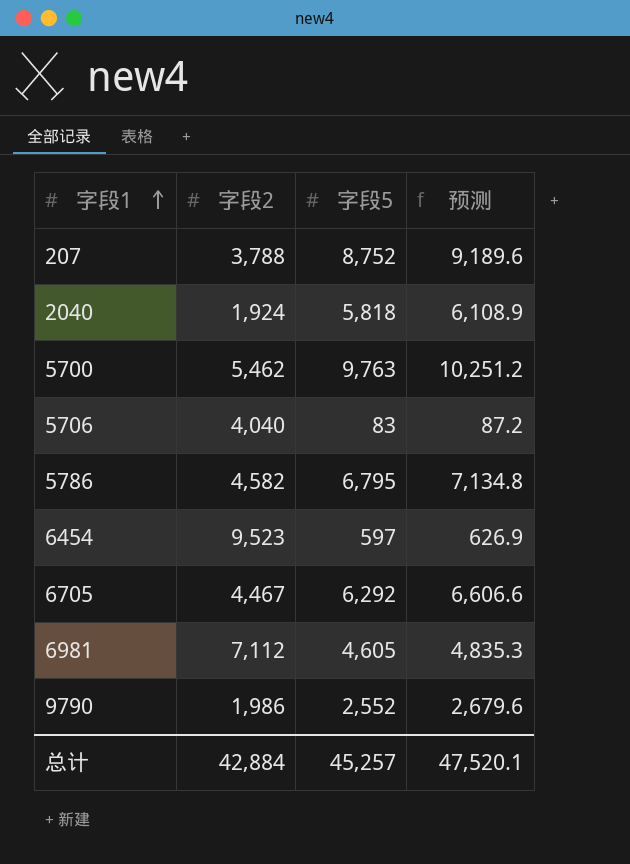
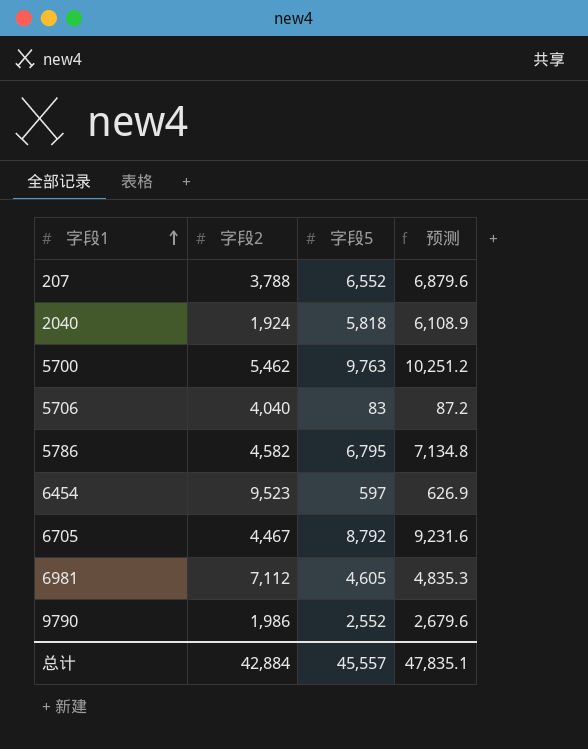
207 | 字段5: 8,752 -> 6,552
207 | 预测: 9,189.6 -> 6,879.6
6705 | 字段5: 6,292 -> 8,792
6705 | 预测: 6,606.6 -> 9,231.6
总计 | 字段5: 45,257 -> 45,557
总计 | 预测: 47,520.1 -> 47,835.1

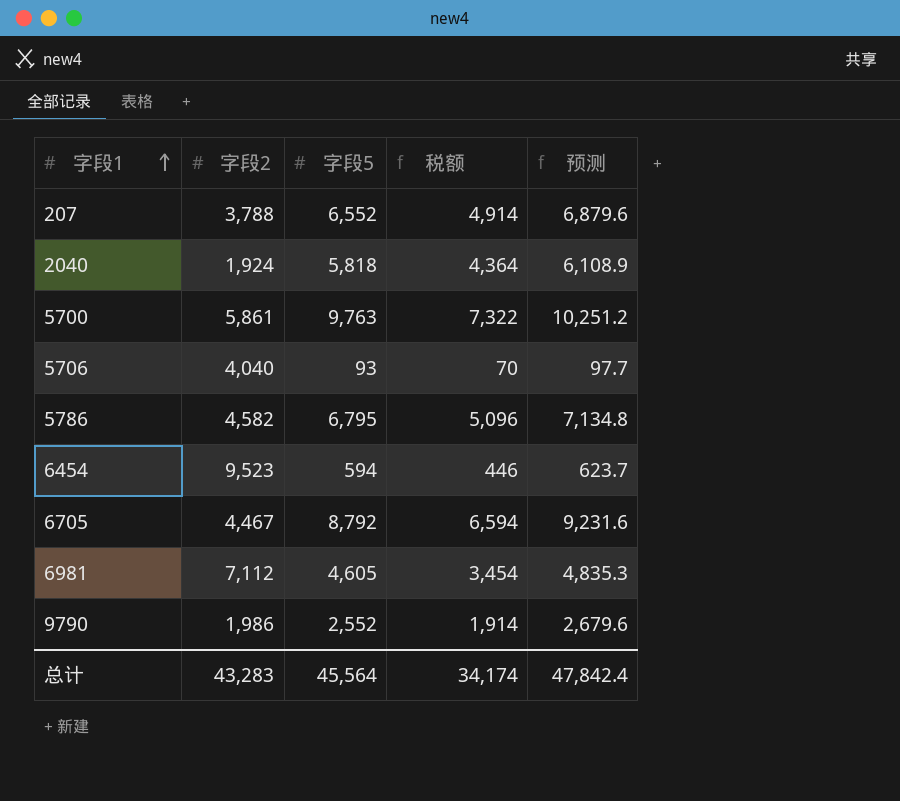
column 税额 | formula: none -> [字段5] * 0.75
5700 | 字段2: 5,462 -> 5,861
5706 | 字段5: 83 -> 93
5706 | 预测: 87.2 -> 97.7
6454 | 字段5: 597 -> 594
6454 | 预测: 626.9 -> 623.7
总计 | 字段2: 42,884 -> 43,283
总计 | 字段5: 45,557 -> 45,564
总计 | 预测: 47,835.1 -> 47,842.4

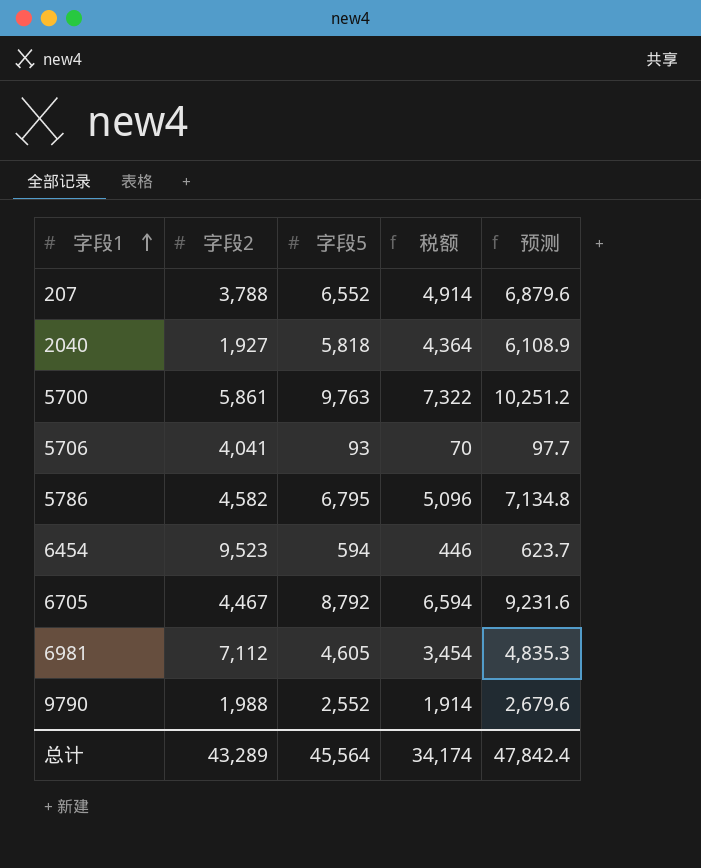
2040 | 字段2: 1,924 -> 1,927
5706 | 字段2: 4,040 -> 4,041
9790 | 字段2: 1,986 -> 1,988
总计 | 字段2: 43,283 -> 43,289

